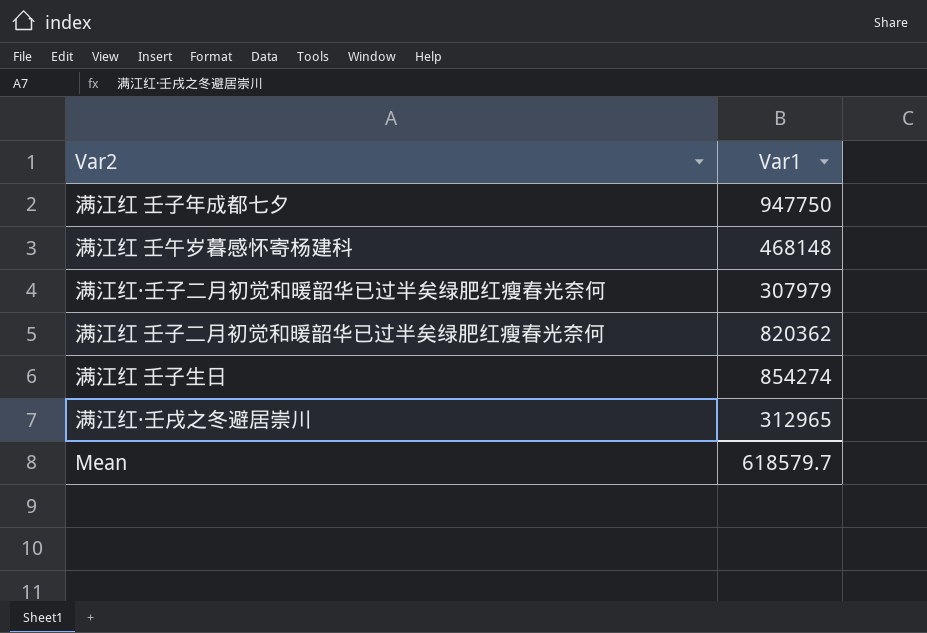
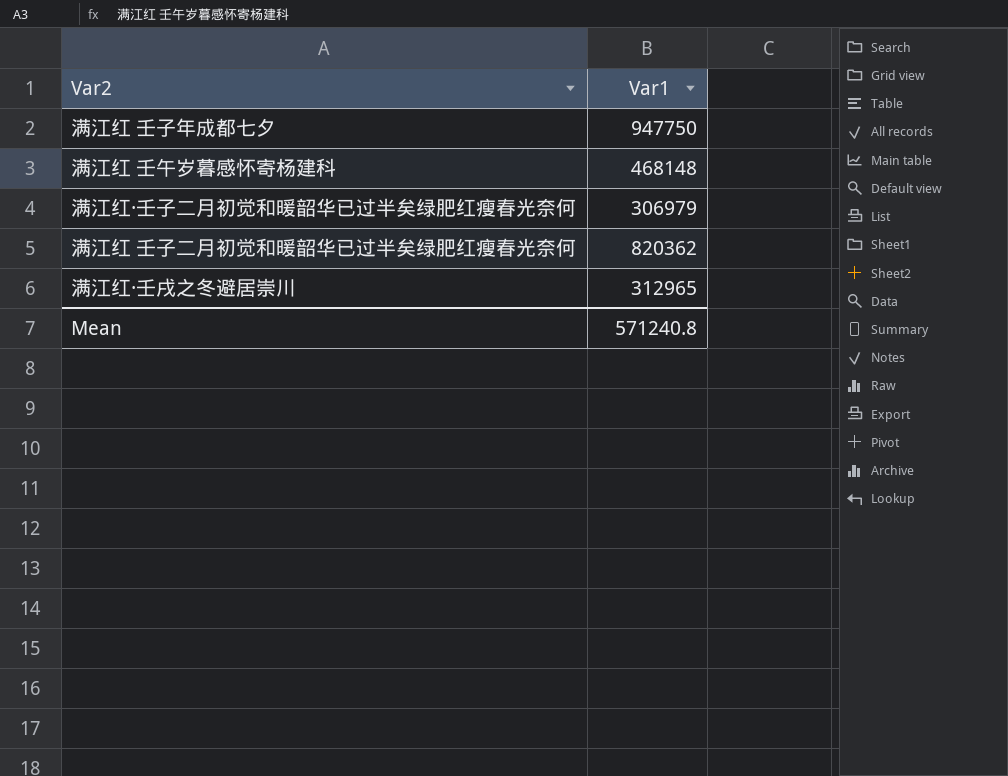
row 满江红 壬子生日: 854274 -> none
满江红·壬子二月初觉和暖韶华已过半矣绿肥红瘦春光奈何 | Var1: 307979 -> 306979
Mean | Var1: 618579.7 -> 571240.8

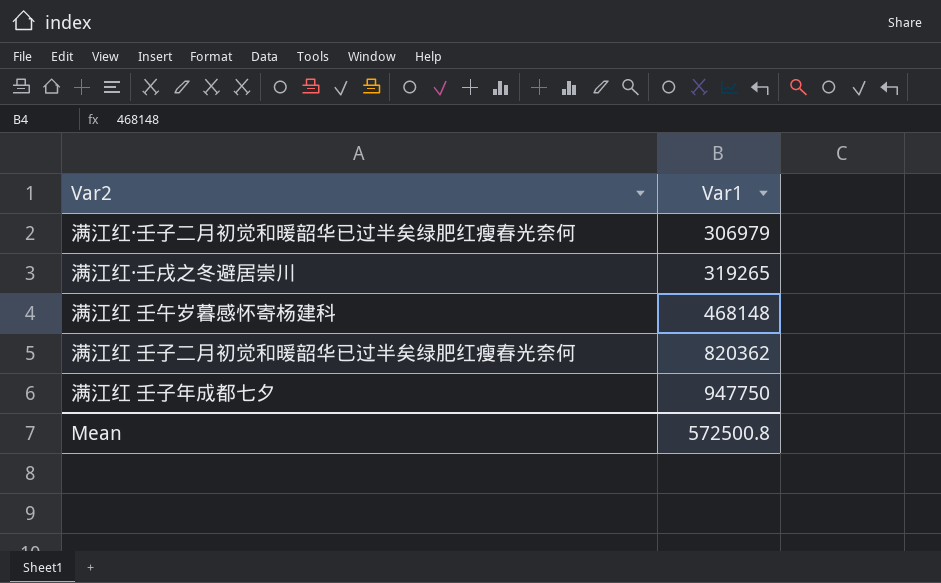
row order: none -> Var1 ascending
满江红·壬戌之冬避居崇川 | Var1: 312965 -> 319265
Mean | Var1: 571240.8 -> 572500.8

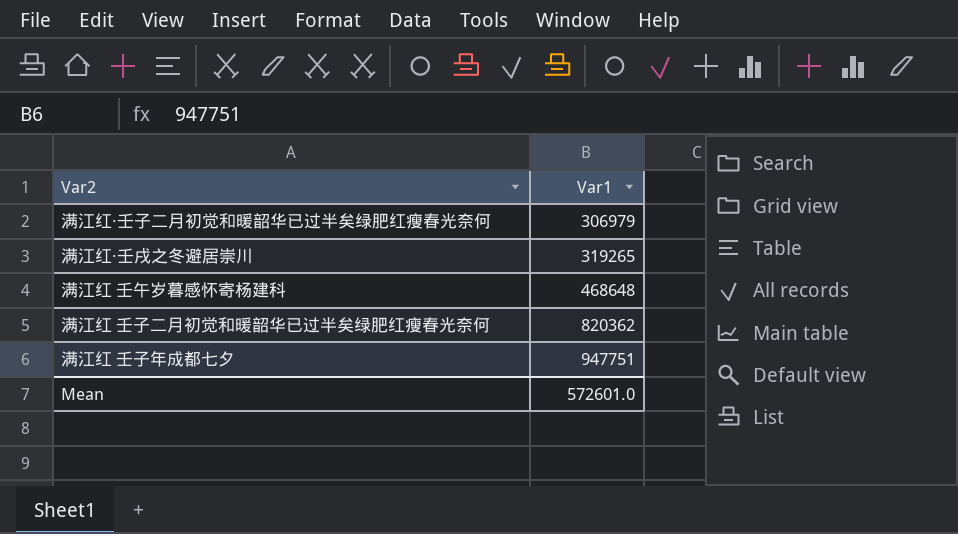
满江红 壬午岁暮感怀寄杨建科 | Var1: 468148 -> 468648
满江红 壬子年成都七夕 | Var1: 947750 -> 947751
Mean | Var1: 572500.8 -> 572601.0

